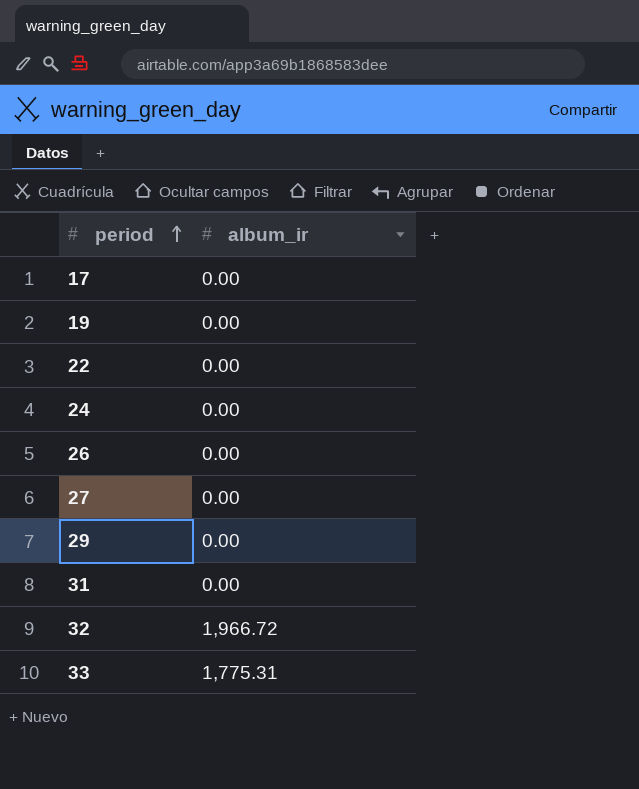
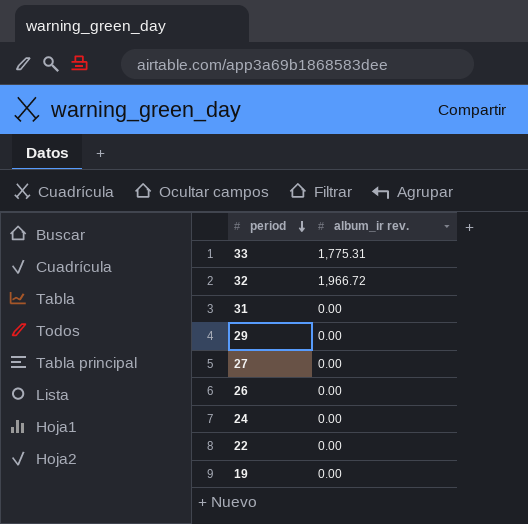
row order: period ascending -> period descending
column name: album_ir -> album_ir rev.
row 17: 0.00 -> none

